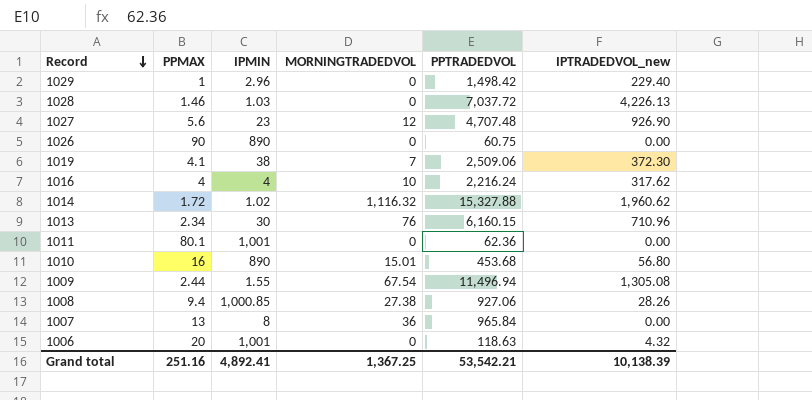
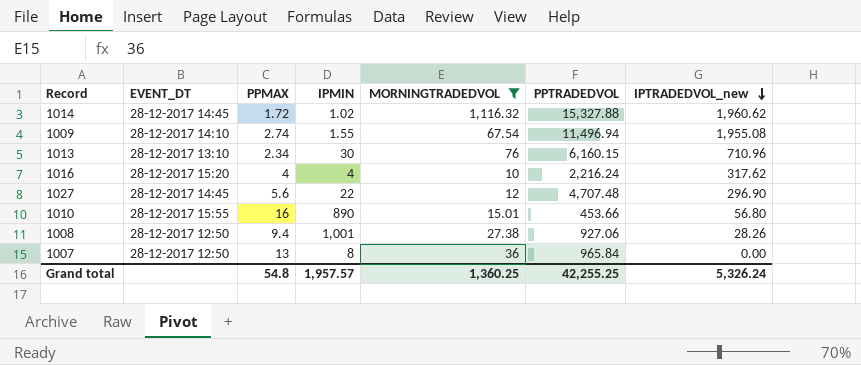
filter: none -> MORNINGTRADEDVOL >= 10
row order: Record descending -> IPTRADEDVOL_new descending
column EVENT_DT | position: none -> 2
1009 | PPMAX: 2.44 -> 2.74
1009 | IPTRADEDVOL_new: 1,305.08 -> 1,955.08
1027 | IPMIN: 23 -> 22
1027 | IPTRADEDVOL_new: 926.90 -> 296.90
1010 | PPTRADEDVOL: 453.68 -> 453.66
1008 | IPMIN: 1,000.85 -> 1,001
Grand total | PPMAX: 251.16 -> 54.8
Grand total | IPMIN: 4,892.41 -> 1,957.57
Grand total | MORNINGTRADEDVOL: 1,367.25 -> 1,360.25
Grand total | PPTRADEDVOL: 53,542.21 -> 42,255.25
Grand total | IPTRADEDVOL_new: 10,138.39 -> 5,326.24

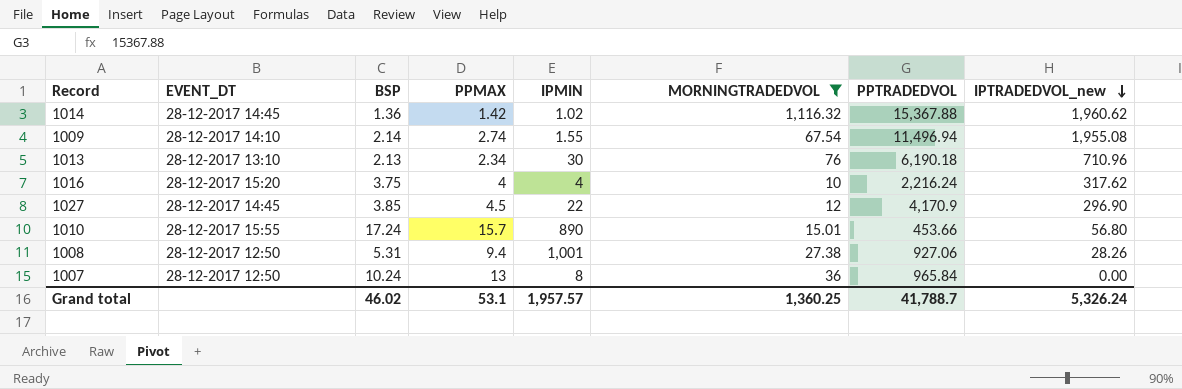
column BSP | position: none -> 3
1014 | PPMAX: 1.72 -> 1.42
1014 | PPTRADEDVOL: 15,327.88 -> 15,367.88
1013 | PPTRADEDVOL: 6,160.15 -> 6,190.18
1027 | PPMAX: 5.6 -> 4.5
1027 | PPTRADEDVOL: 4,707.48 -> 4,170.9
1010 | PPMAX: 16 -> 15.7
Grand total | PPMAX: 54.8 -> 53.1
Grand total | PPTRADEDVOL: 42,255.25 -> 41,788.7

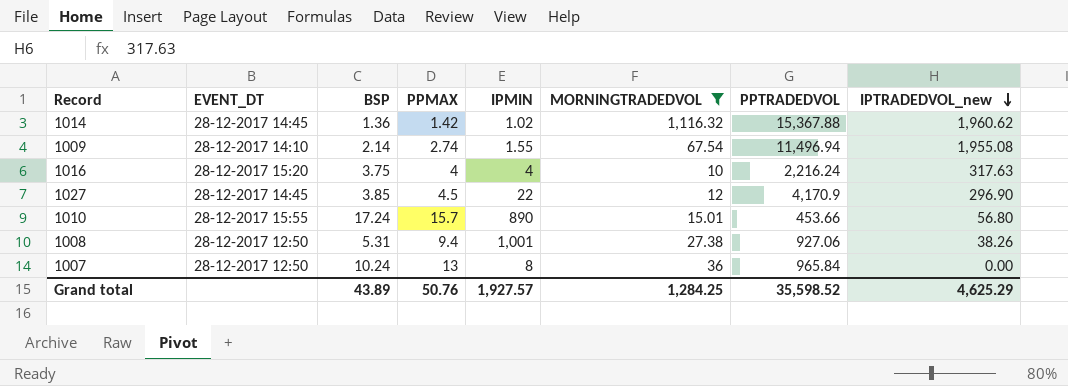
row 1013: 28-12-2017 13:10 | 2.13 | 2.34 | 30 | 76 | 6,190.18 | 710.96 -> none
1016 | IPTRADEDVOL_new: 317.62 -> 317.63
1008 | IPTRADEDVOL_new: 28.26 -> 38.26
Grand total | BSP: 46.02 -> 43.89
Grand total | PPMAX: 53.1 -> 50.76
Grand total | IPMIN: 1,957.57 -> 1,927.57
Grand total | MORNINGTRADEDVOL: 1,360.25 -> 1,284.25
Grand total | PPTRADEDVOL: 41,788.7 -> 35,598.52
Grand total | IPTRADEDVOL_new: 5,326.24 -> 4,625.29

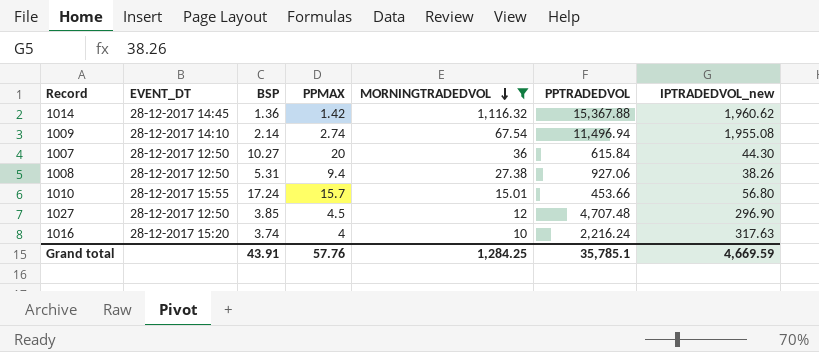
row order: IPTRADEDVOL_new descending -> MORNINGTRADEDVOL descending
column IPMIN | position: 5 -> none
1007 | BSP: 10.24 -> 10.27
1007 | PPMAX: 13 -> 20
1007 | PPTRADEDVOL: 965.84 -> 615.84
1007 | IPTRADEDVOL_new: 0.00 -> 44.30
1027 | EVENT_DT: 28-12-2017 14:45 -> 28-12-2017 12:50
1027 | PPTRADEDVOL: 4,170.9 -> 4,707.48
1016 | BSP: 3.75 -> 3.74
Grand total | BSP: 43.89 -> 43.91
Grand total | PPMAX: 50.76 -> 57.76
Grand total | PPTRADEDVOL: 35,598.52 -> 35,785.1
Grand total | IPTRADEDVOL_new: 4,625.29 -> 4,669.59

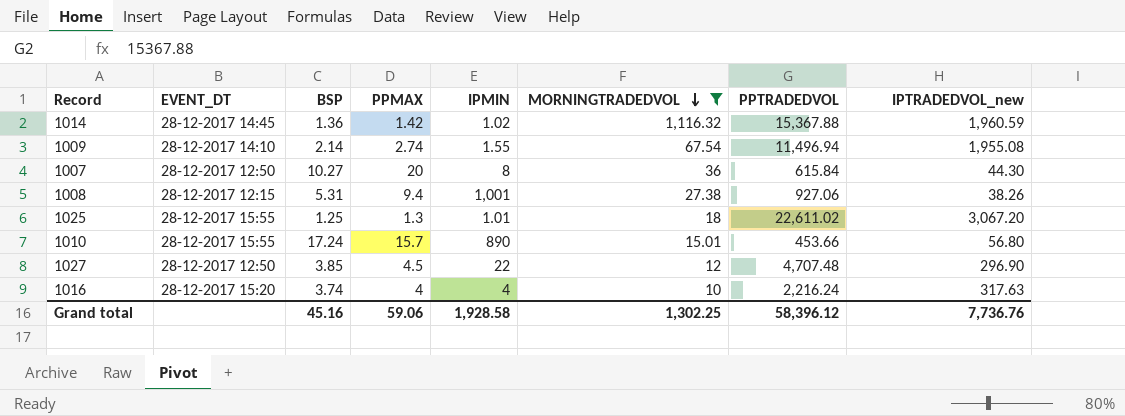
column IPMIN | position: none -> 5
1014 | IPTRADEDVOL_new: 1,960.62 -> 1,960.59
1008 | EVENT_DT: 28-12-2017 12:50 -> 28-12-2017 12:15
row 1025: none -> 28-12-2017 15:55 | 1.25 | 1.3 | 1.01 | 18 | 22,611.02 | 3,067.20
Grand total | BSP: 43.91 -> 45.16
Grand total | PPMAX: 57.76 -> 59.06
Grand total | MORNINGTRADEDVOL: 1,284.25 -> 1,302.25
Grand total | PPTRADEDVOL: 35,785.1 -> 58,396.12
Grand total | IPTRADEDVOL_new: 4,669.59 -> 7,736.76

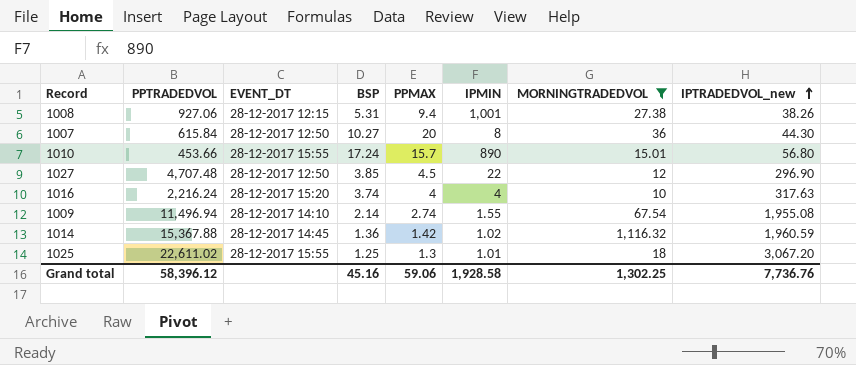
row order: MORNINGTRADEDVOL descending -> IPTRADEDVOL_new ascending
column PPTRADEDVOL | position: 7 -> 2

